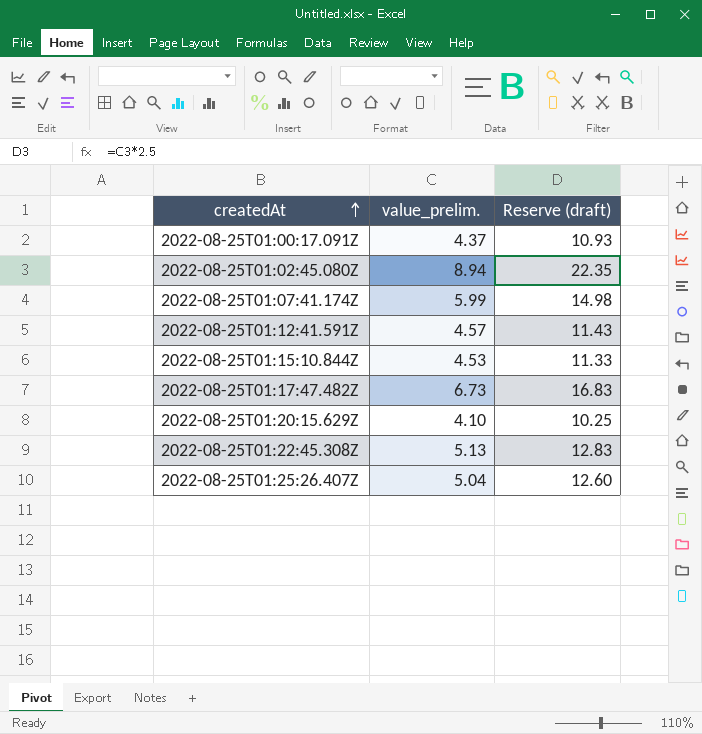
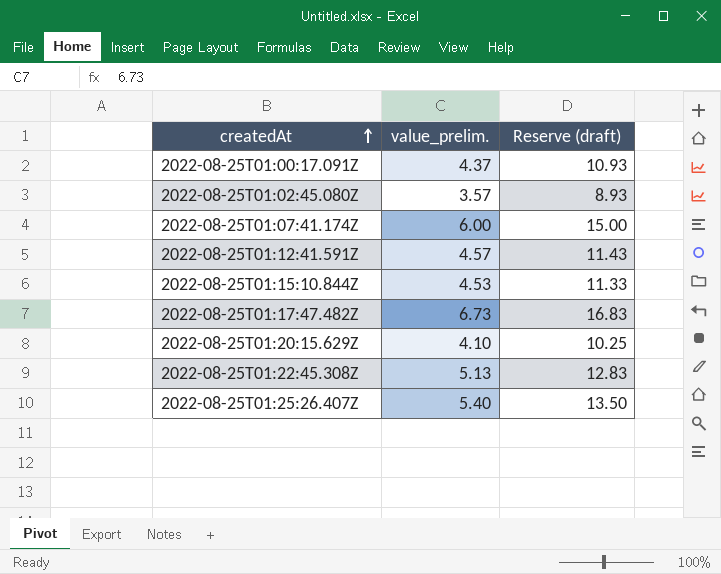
2022-08-25T01:02:45.080Z | value_prelim.: 8.94 -> 3.57
2022-08-25T01:02:45.080Z | Reserve (draft): 22.35 -> 8.93
2022-08-25T01:07:41.174Z | value_prelim.: 5.99 -> 6.00
2022-08-25T01:07:41.174Z | Reserve (draft): 14.98 -> 15.00
2022-08-25T01:25:26.407Z | value_prelim.: 5.04 -> 5.40
2022-08-25T01:25:26.407Z | Reserve (draft): 12.60 -> 13.50

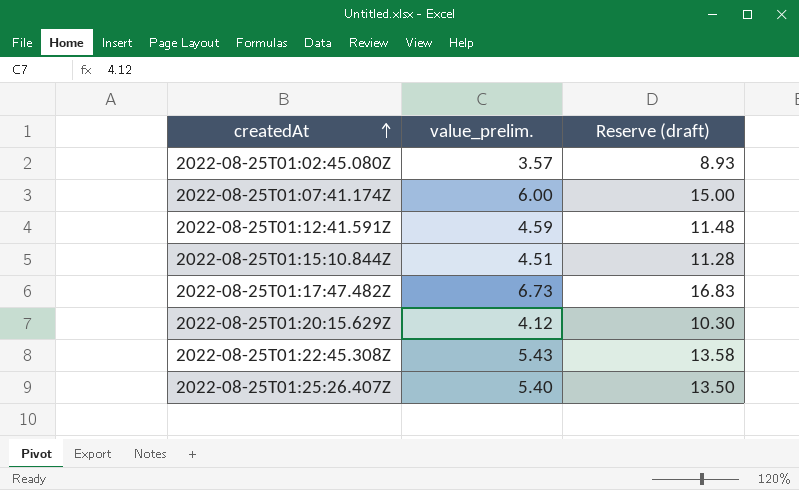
row 2022-08-25T01:00:17.091Z: 4.37 | 10.93 -> none
2022-08-25T01:12:41.591Z | value_prelim.: 4.57 -> 4.59
2022-08-25T01:12:41.591Z | Reserve (draft): 11.43 -> 11.48
2022-08-25T01:15:10.844Z | value_prelim.: 4.53 -> 4.51
2022-08-25T01:15:10.844Z | Reserve (draft): 11.33 -> 11.28
2022-08-25T01:20:15.629Z | value_prelim.: 4.10 -> 4.12
2022-08-25T01:20:15.629Z | Reserve (draft): 10.25 -> 10.30
2022-08-25T01:22:45.308Z | value_prelim.: 5.13 -> 5.43
2022-08-25T01:22:45.308Z | Reserve (draft): 12.83 -> 13.58

